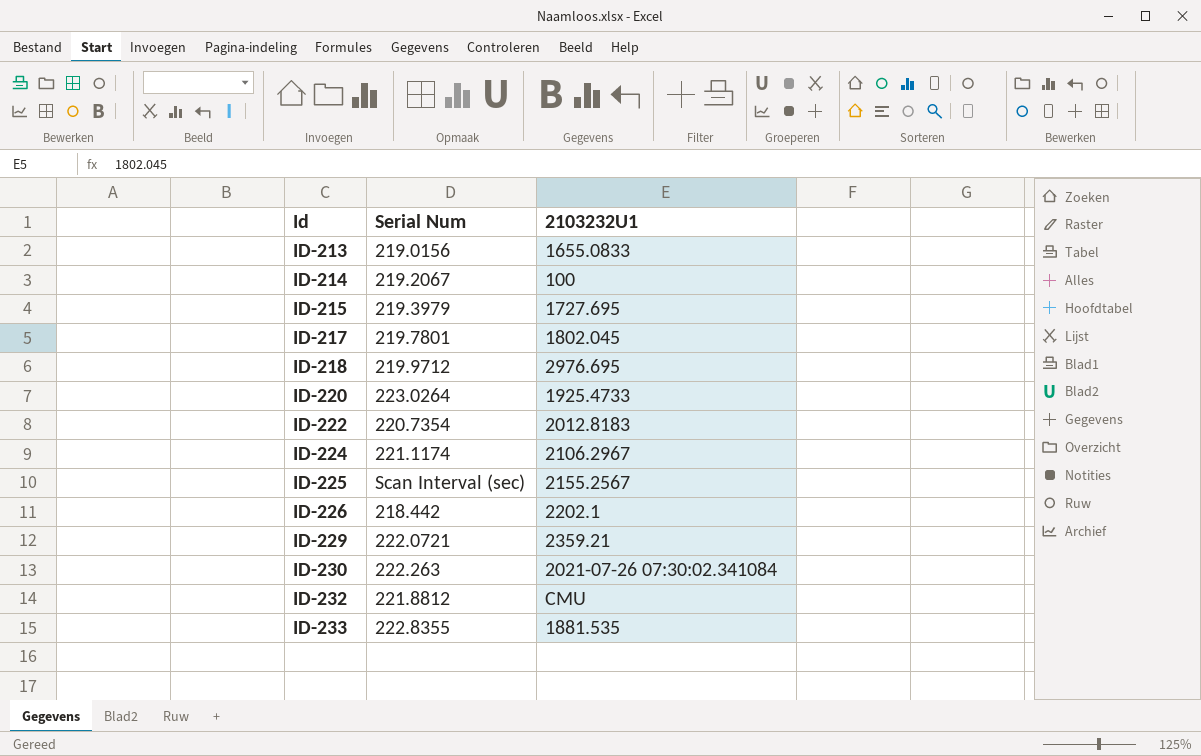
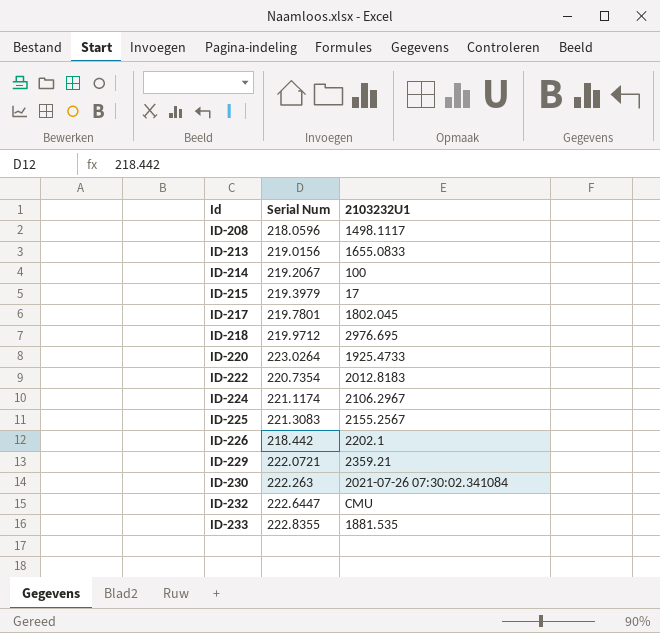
row ID-208: none -> 218.0596 | 1498.1117
ID-215 | 2103232U1: 1727.695 -> 17
ID-225 | Serial Num: Scan Interval (sec) -> 221.3083
ID-232 | Serial Num: 221.8812 -> 222.6447

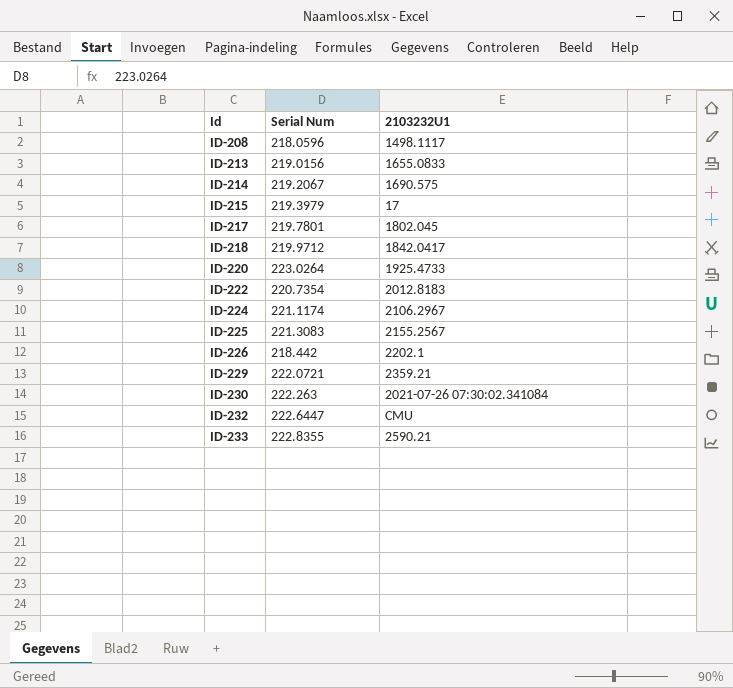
ID-214 | 2103232U1: 100 -> 1690.575
ID-218 | 2103232U1: 2976.695 -> 1842.0417
ID-233 | 2103232U1: 1881.535 -> 2590.21

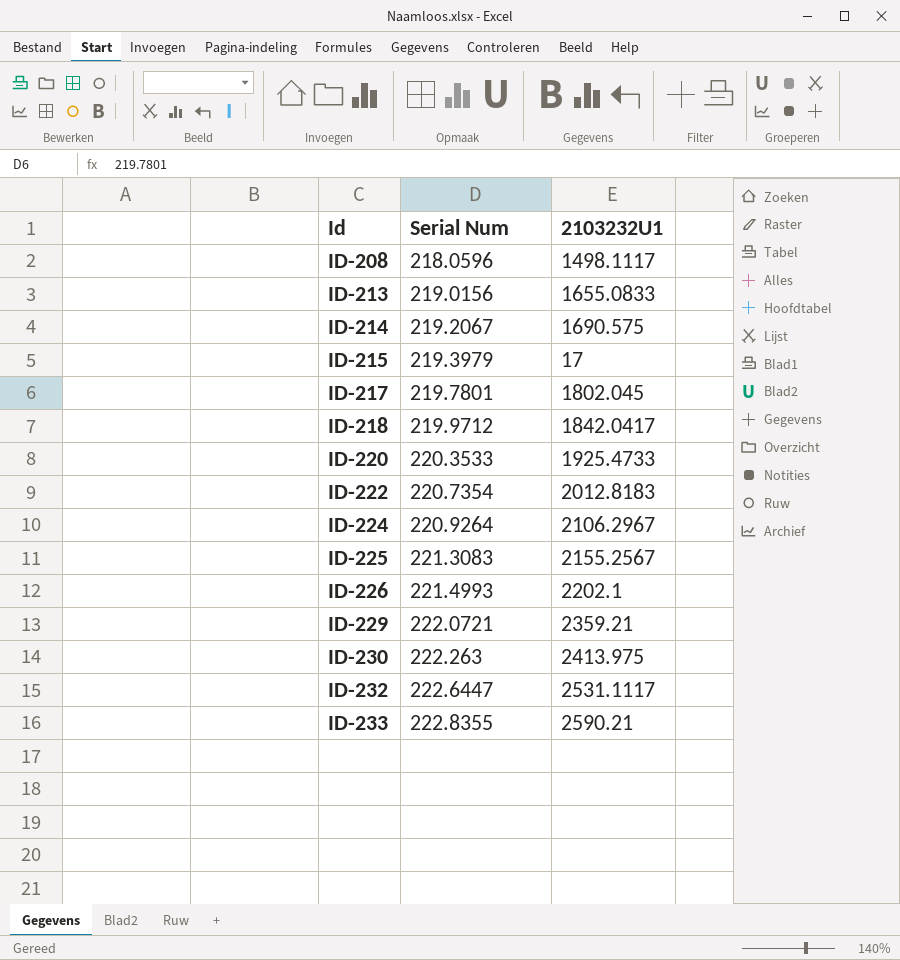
ID-220 | Serial Num: 223.0264 -> 220.3533
ID-224 | Serial Num: 221.1174 -> 220.9264
ID-226 | Serial Num: 218.442 -> 221.4993
ID-230 | 2103232U1: 2021-07-26 07:30:02.341084 -> 2413.975
ID-232 | 2103232U1: CMU -> 2531.1117

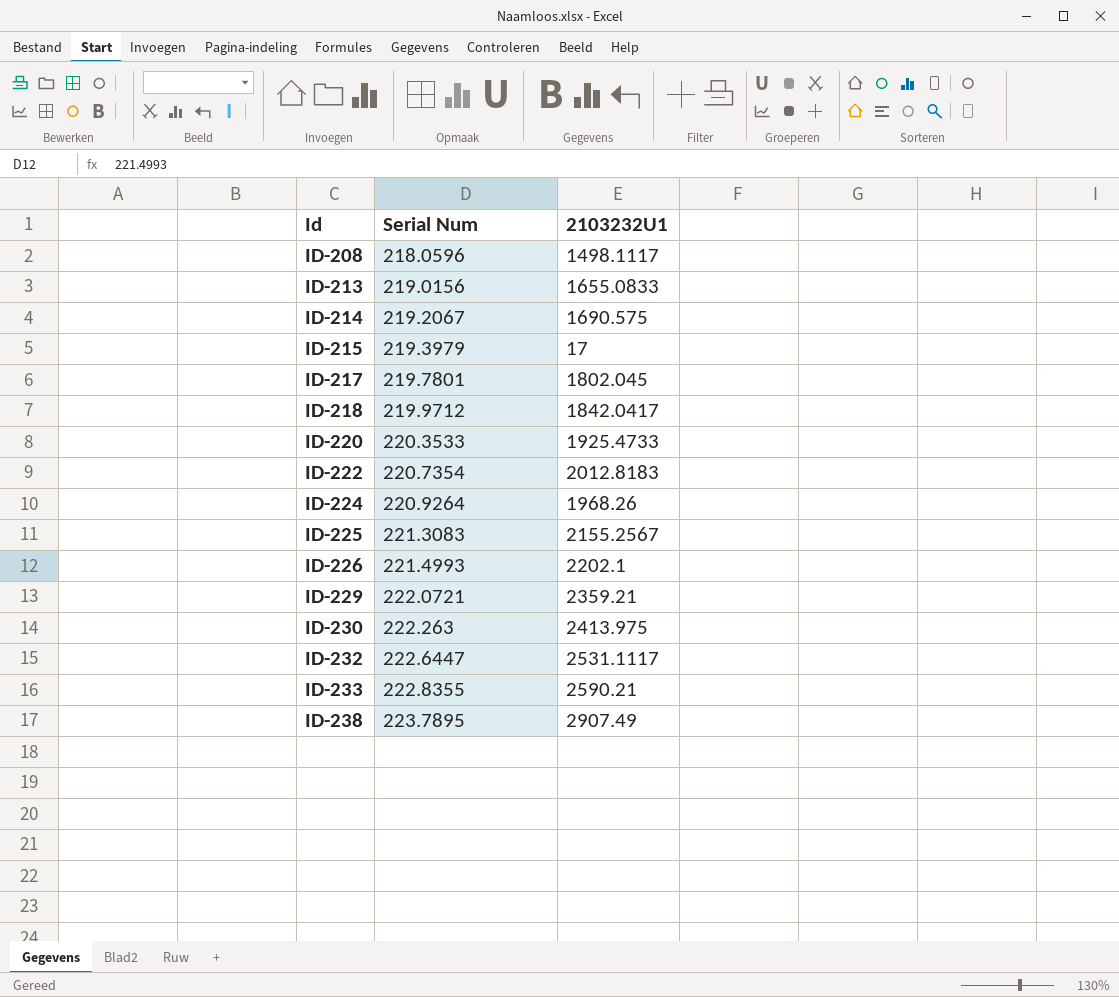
ID-224 | 2103232U1: 2106.2967 -> 1968.26
row ID-238: none -> 223.7895 | 2907.49

